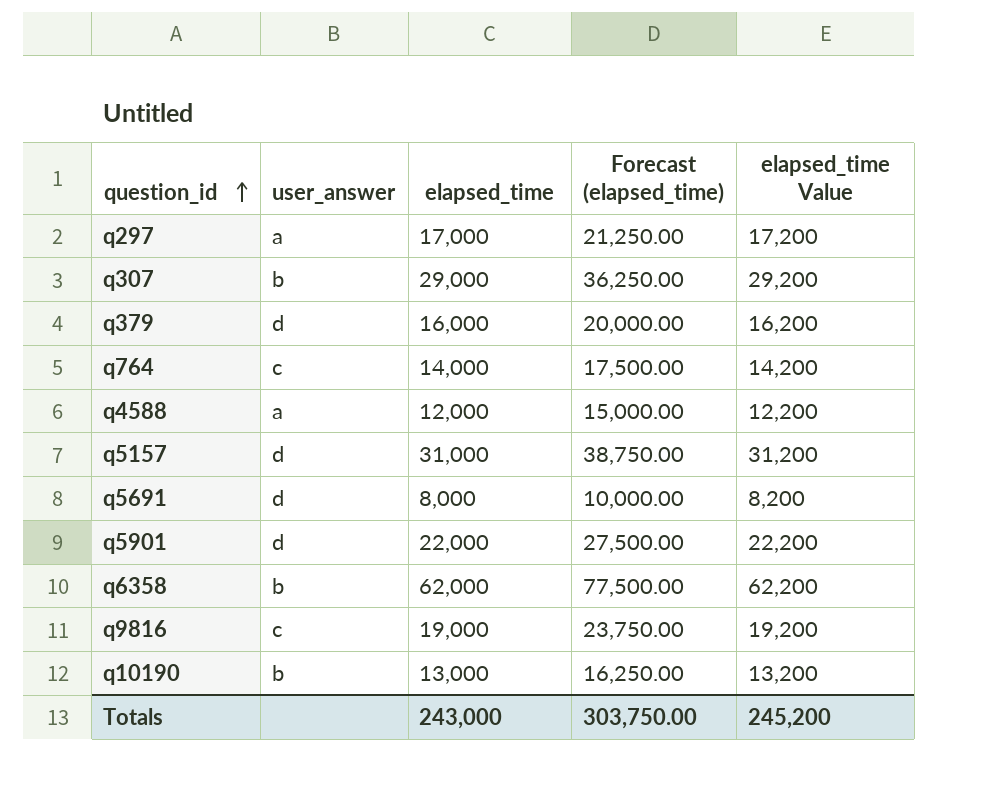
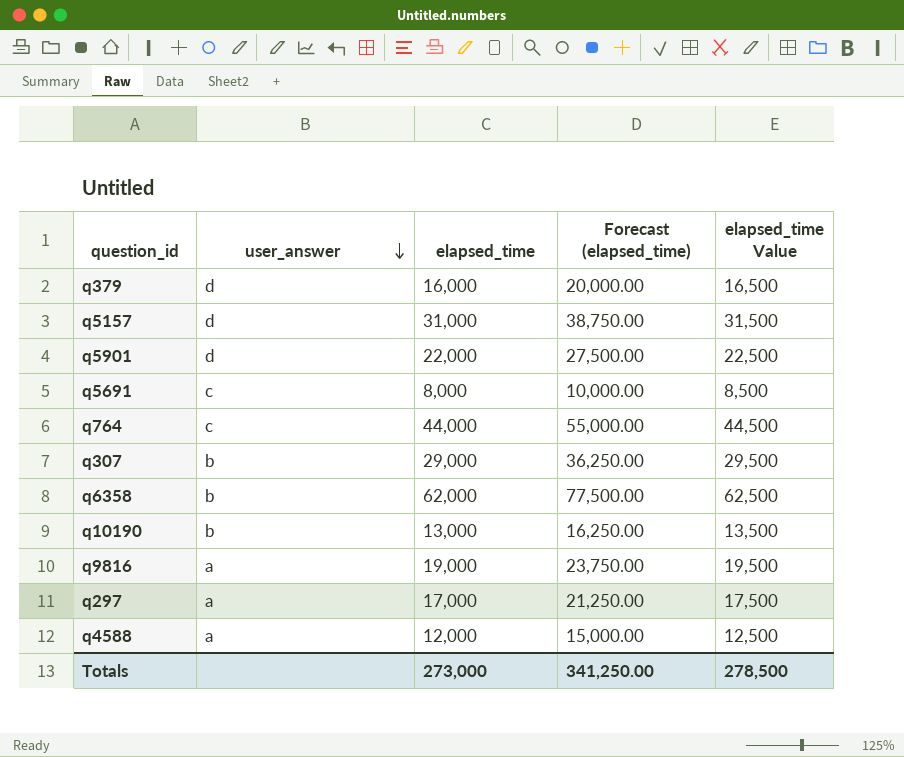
row order: question_id ascending -> user_answer descending
column elapsed_time Value | formula: [elapsed_time] + 200 -> [elapsed_time] + 500
q5691 | user_answer: d -> c
q764 | elapsed_time: 14,000 -> 44,000
q764 | Forecast (elapsed_time): 17,500.00 -> 55,000.00
q9816 | user_answer: c -> a
Totals | elapsed_time: 243,000 -> 273,000
Totals | Forecast (elapsed_time): 303,750.00 -> 341,250.00
Totals | elapsed_time Value: 245,200 -> 278,500

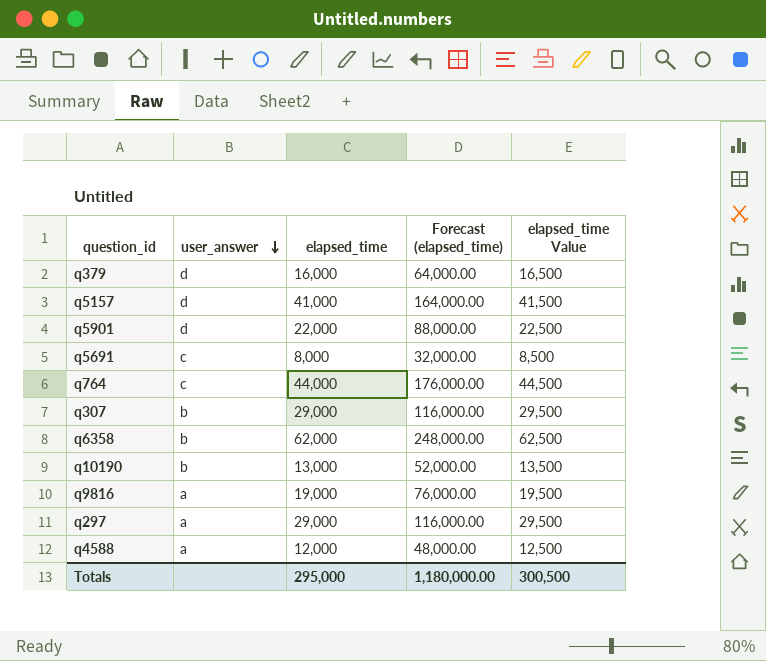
column Forecast (elapsed_time) | formula: [elapsed_time] * 1.25 -> [elapsed_time] * 4
q5157 | elapsed_time: 31,000 -> 41,000
q5157 | elapsed_time Value: 31,500 -> 41,500
q297 | elapsed_time: 17,000 -> 29,000
q297 | elapsed_time Value: 17,500 -> 29,500
Totals | elapsed_time: 273,000 -> 295,000
Totals | Forecast (elapsed_time): 341,250.00 -> 1,180,000.00
Totals | elapsed_time Value: 278,500 -> 300,500

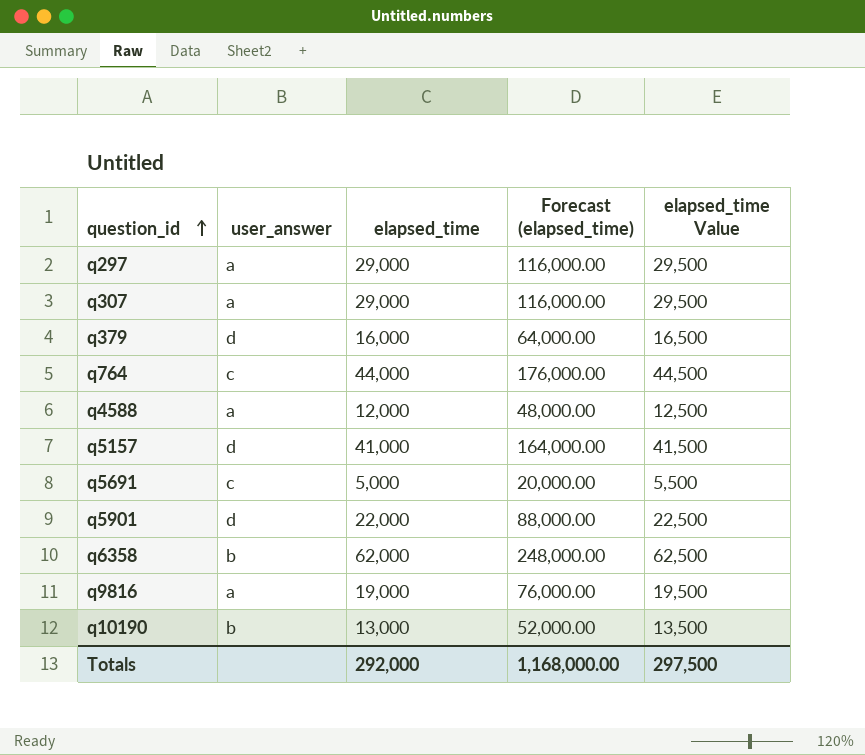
row order: user_answer descending -> question_id ascending
q307 | user_answer: b -> a
q5691 | elapsed_time: 8,000 -> 5,000
q5691 | Forecast (elapsed_time): 32,000.00 -> 20,000.00
q5691 | elapsed_time Value: 8,500 -> 5,500
Totals | elapsed_time: 295,000 -> 292,000
Totals | Forecast (elapsed_time): 1,180,000.00 -> 1,168,000.00
Totals | elapsed_time Value: 300,500 -> 297,500

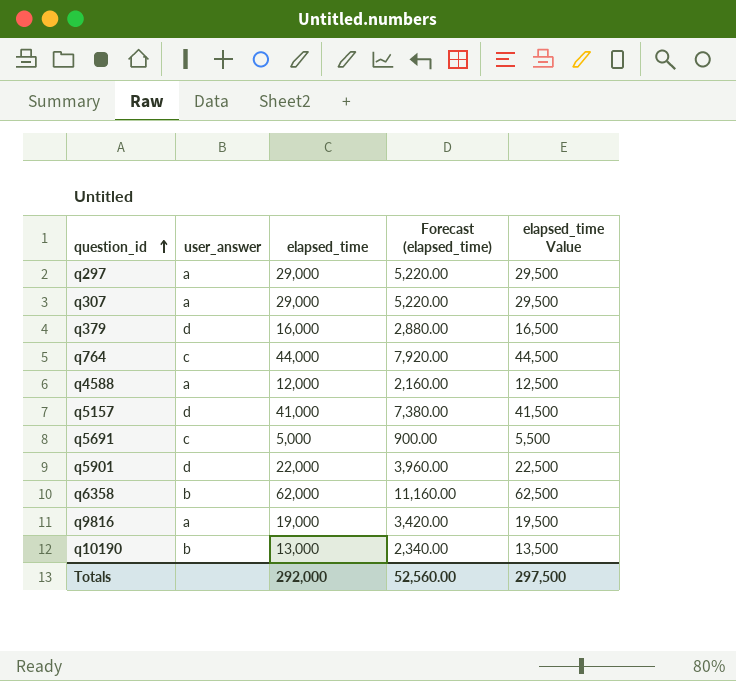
column Forecast (elapsed_time) | formula: [elapsed_time] * 4 -> [elapsed_time] * 0.18
Totals | Forecast (elapsed_time): 1,168,000.00 -> 52,560.00

